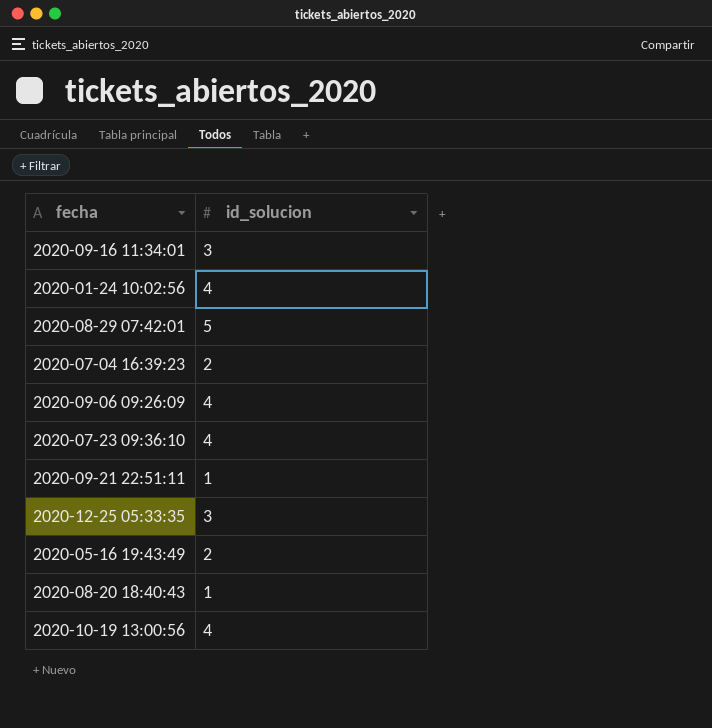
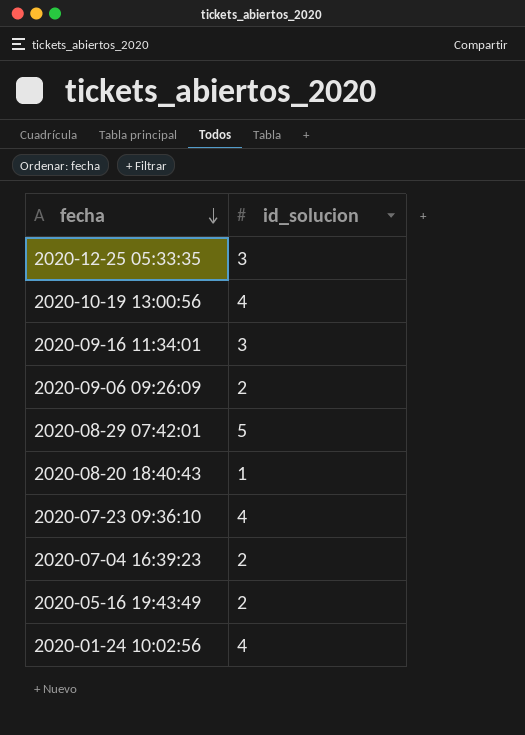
row order: none -> fecha descending
row 2020-09-21 22:51:11: 1 -> none
2020-09-06 09:26:09 | id_solucion: 4 -> 2

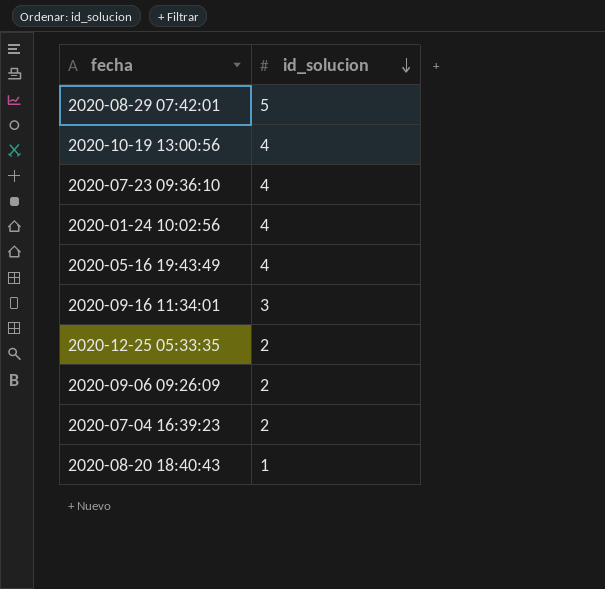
row order: fecha descending -> id_solucion descending
2020-05-16 19:43:49 | id_solucion: 2 -> 4
2020-12-25 05:33:35 | id_solucion: 3 -> 2

